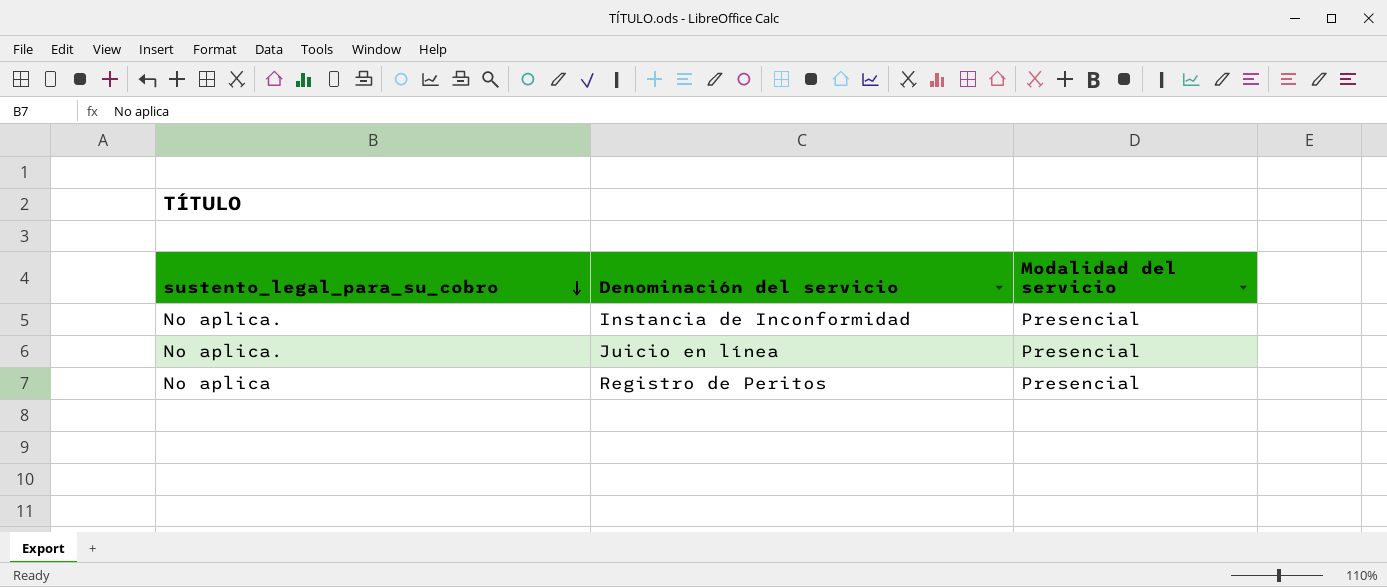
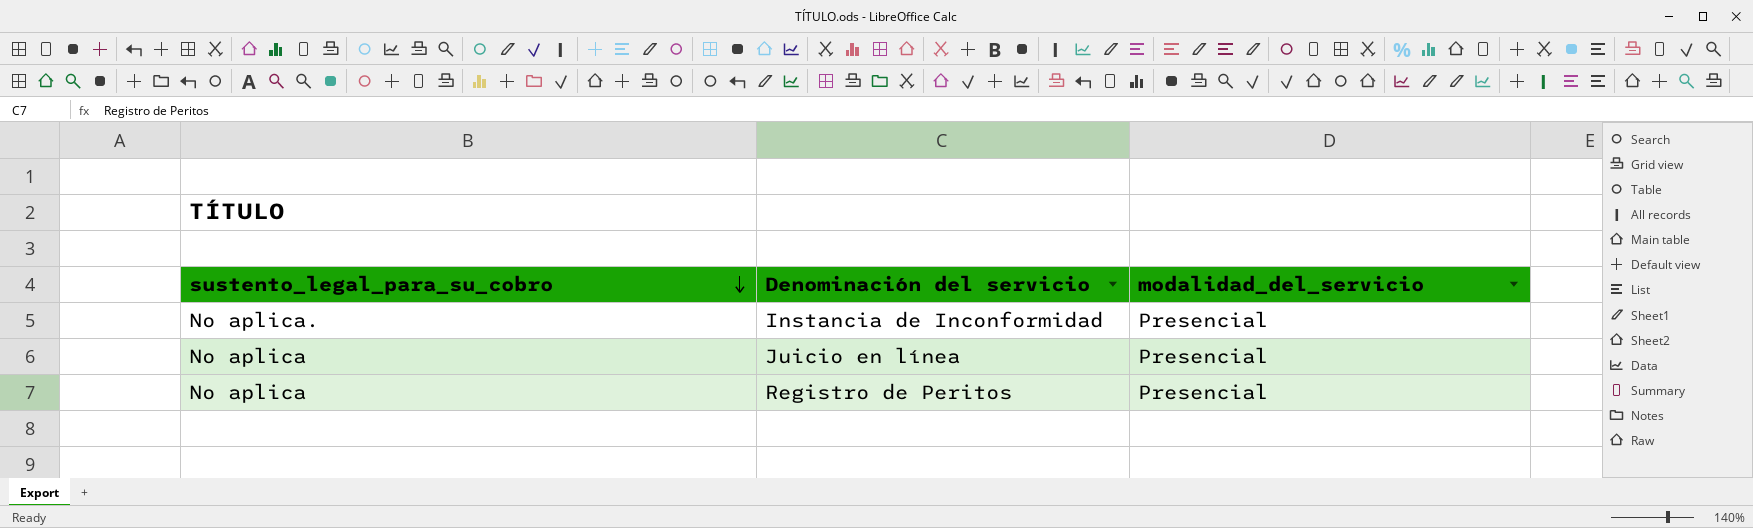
column name: Modalidad del servicio -> modalidad_del_servicio
Juicio en línea | sustento_legal_para_su_cobro: No aplica. -> No aplica

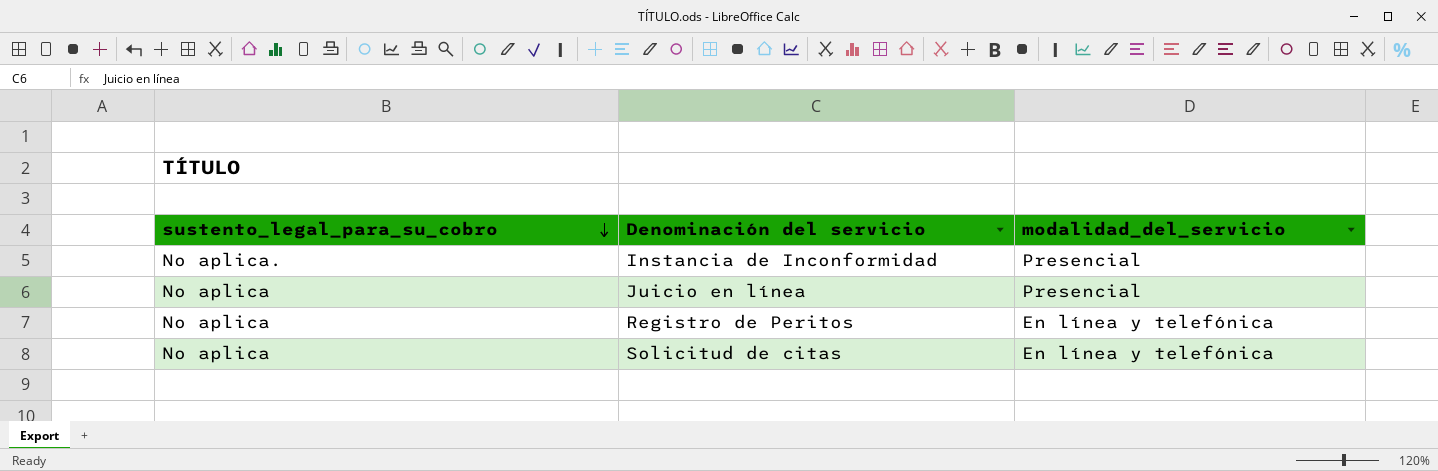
Registro de Peritos | modalidad_del_servicio: Presencial -> En línea y telefónica
row Solicitud de citas: none -> No aplica | En línea y telefónica

